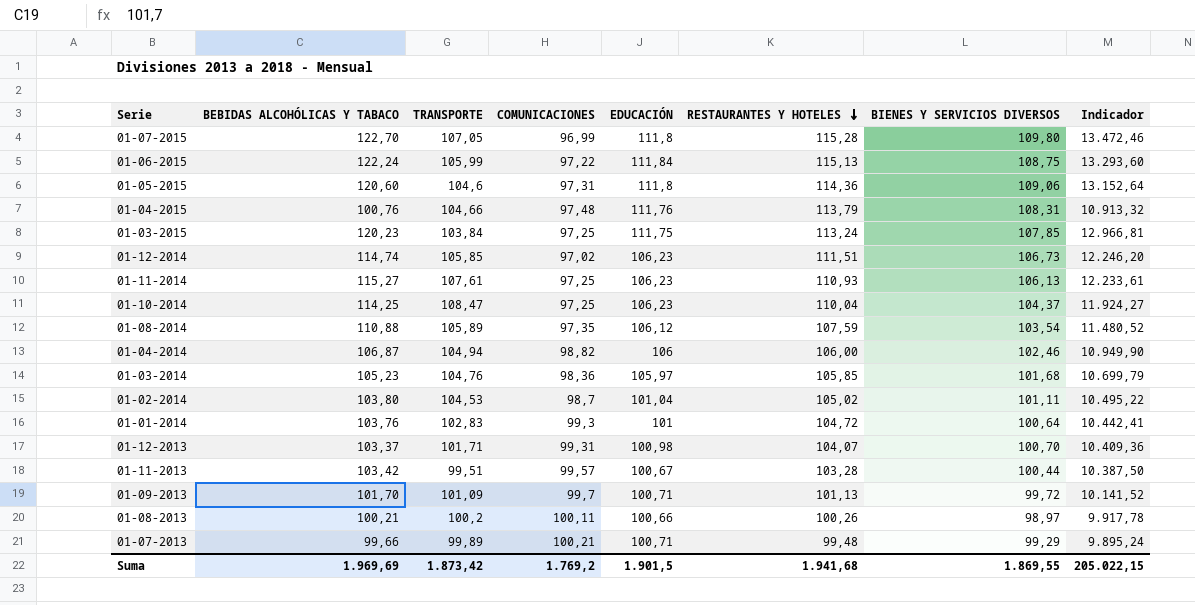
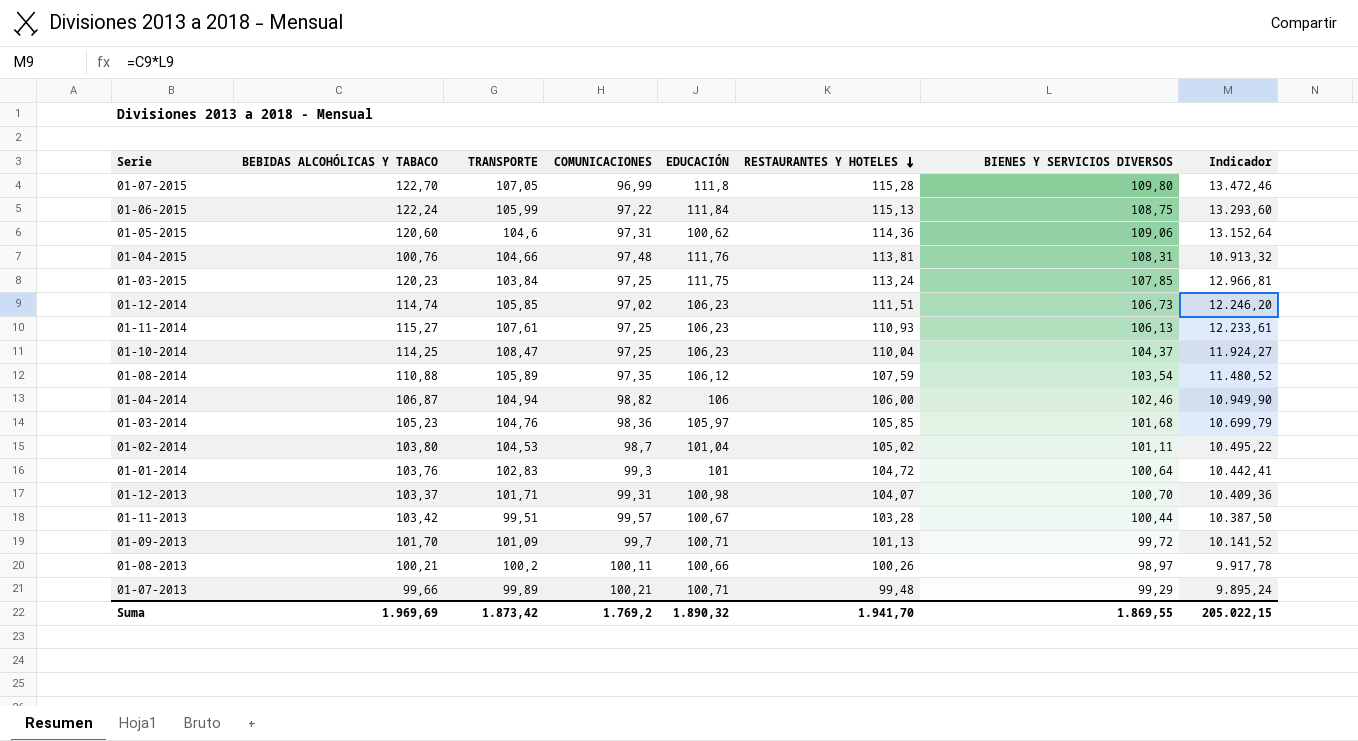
01-05-2015 | EDUCACIÓN: 111,8 -> 100,62
01-04-2015 | RESTAURANTES Y HOTELES: 113,79 -> 113,81
Suma | EDUCACIÓN: 1.901,5 -> 1.890,32
Suma | RESTAURANTES Y HOTELES: 1.941,68 -> 1.941,70

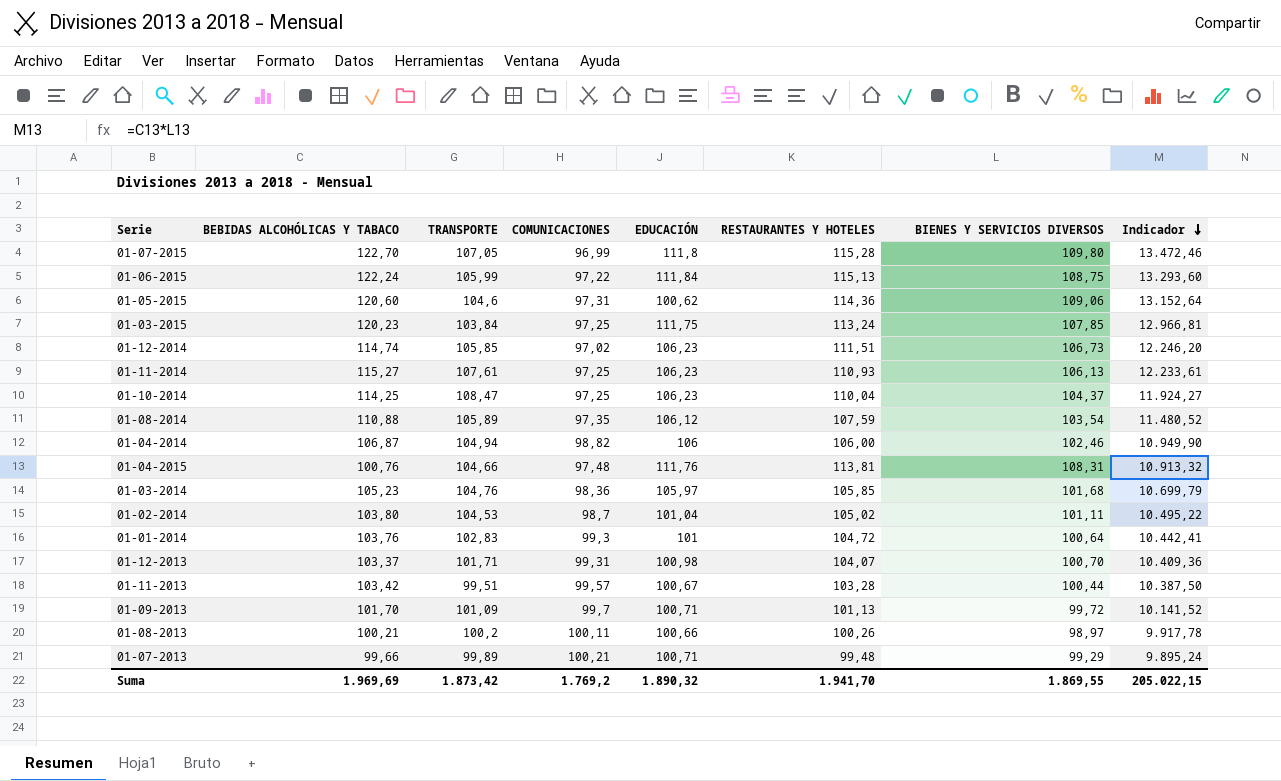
row order: RESTAURANTES Y HOTELES descending -> Indicador descending

